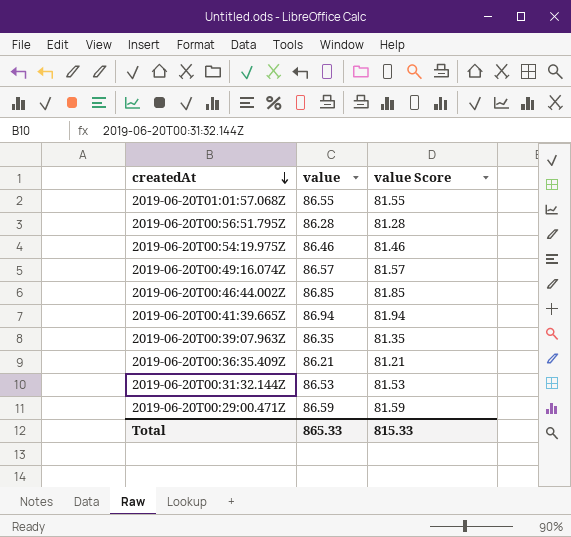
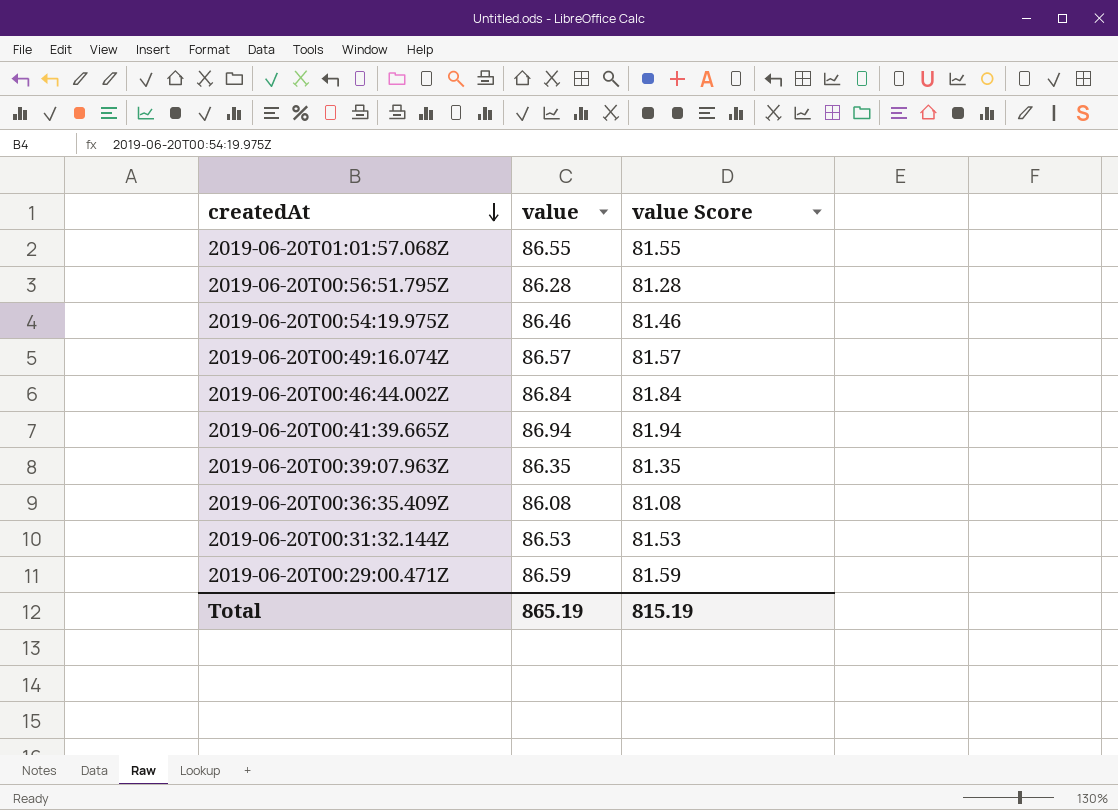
2019-06-20T00:46:44.002Z | value: 86.85 -> 86.84
2019-06-20T00:46:44.002Z | value Score: 81.85 -> 81.84
2019-06-20T00:36:35.409Z | value: 86.21 -> 86.08
2019-06-20T00:36:35.409Z | value Score: 81.21 -> 81.08
Total | value: 865.33 -> 865.19
Total | value Score: 815.33 -> 815.19

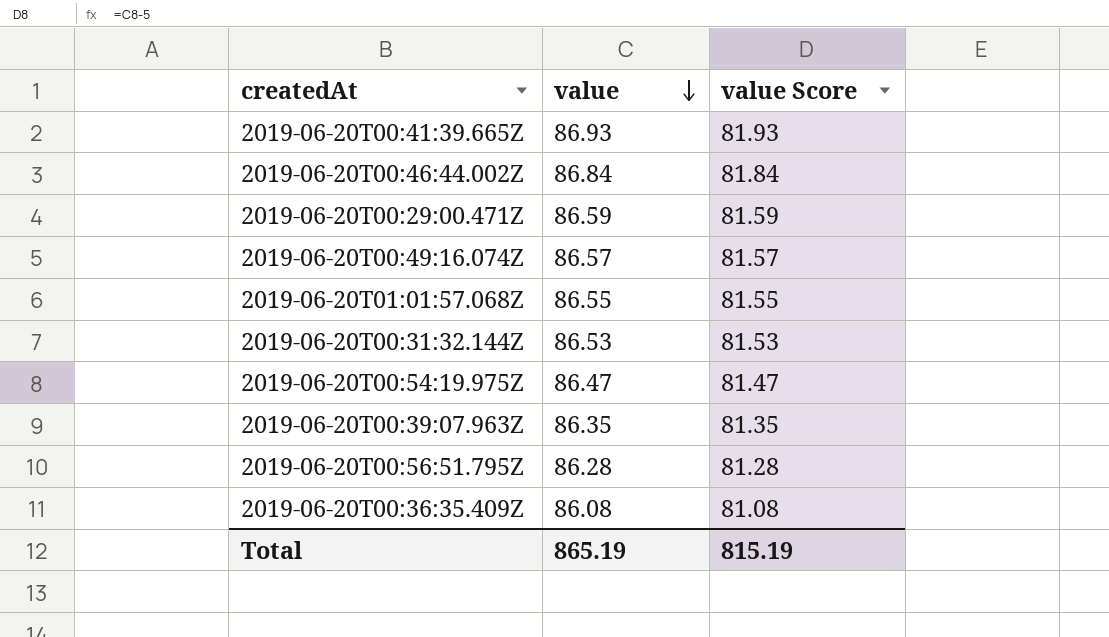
row order: createdAt descending -> value descending
2019-06-20T00:41:39.665Z | value: 86.94 -> 86.93
2019-06-20T00:41:39.665Z | value Score: 81.94 -> 81.93
2019-06-20T00:54:19.975Z | value: 86.46 -> 86.47
2019-06-20T00:54:19.975Z | value Score: 81.46 -> 81.47

